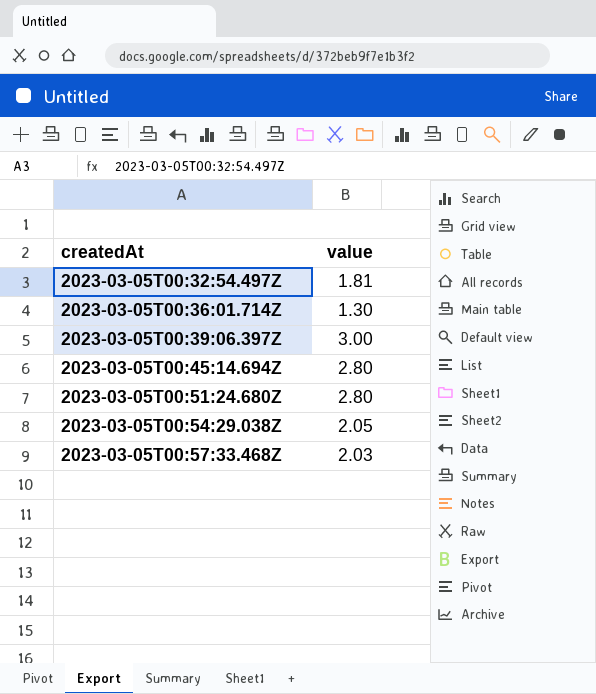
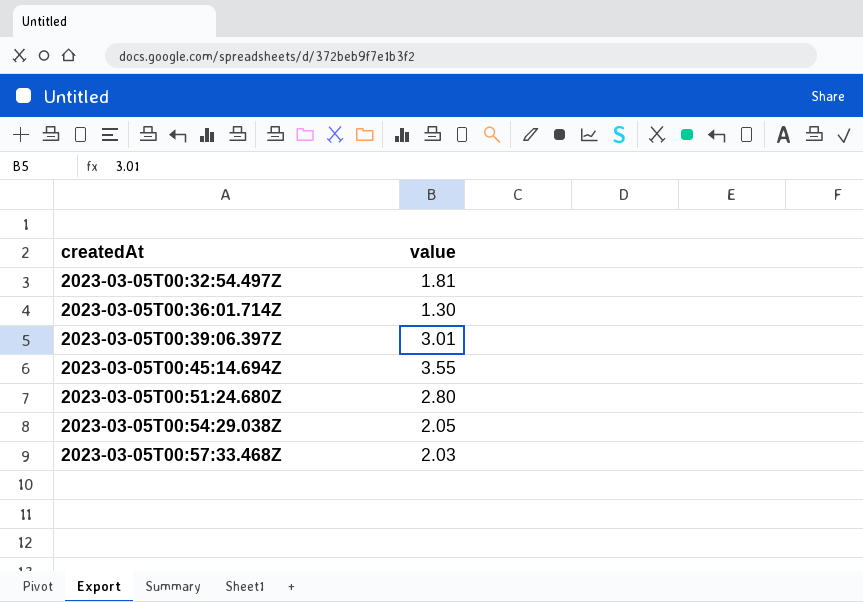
2023-03-05T00:39:06.397Z | value: 3.00 -> 3.01
2023-03-05T00:45:14.694Z | value: 2.80 -> 3.55

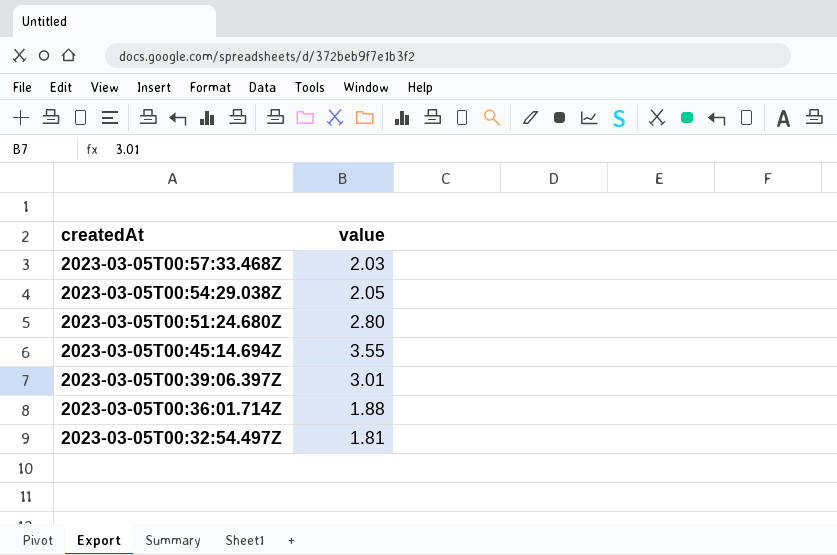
row order: createdAt ascending -> createdAt descending
2023-03-05T00:36:01.714Z | value: 1.30 -> 1.88

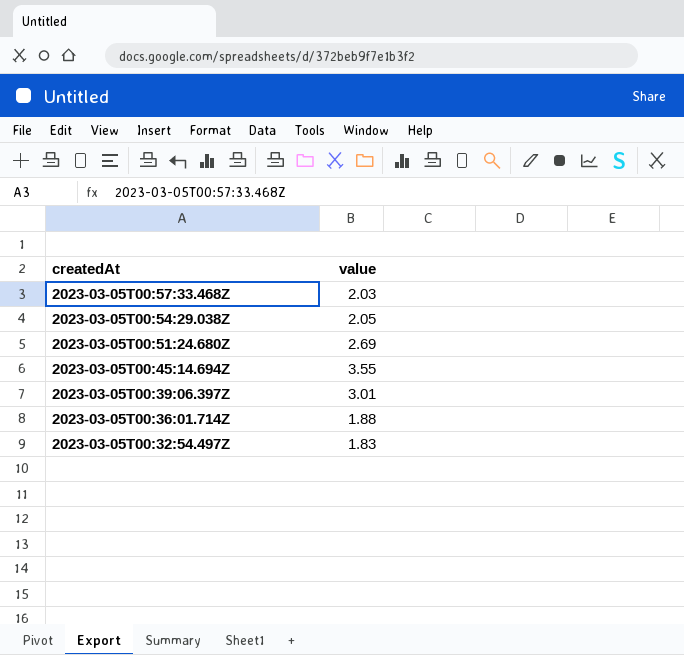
2023-03-05T00:51:24.680Z | value: 2.80 -> 2.69
2023-03-05T00:32:54.497Z | value: 1.81 -> 1.83

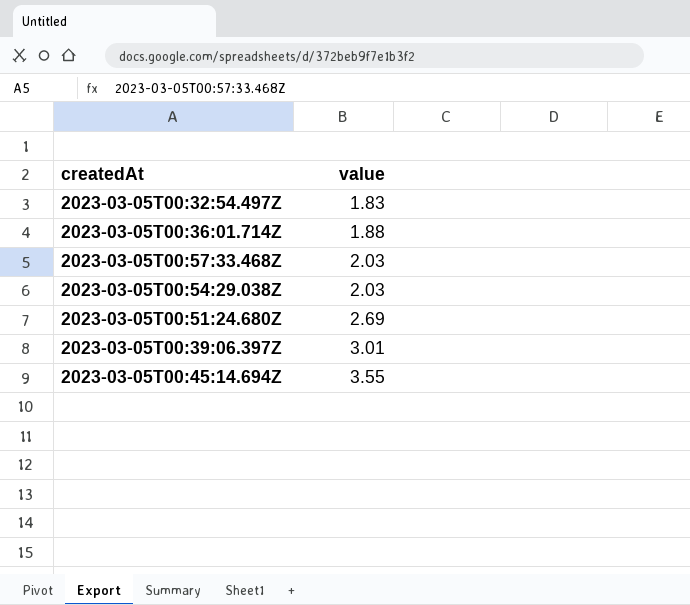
row order: createdAt descending -> value ascending
2023-03-05T00:54:29.038Z | value: 2.05 -> 2.03

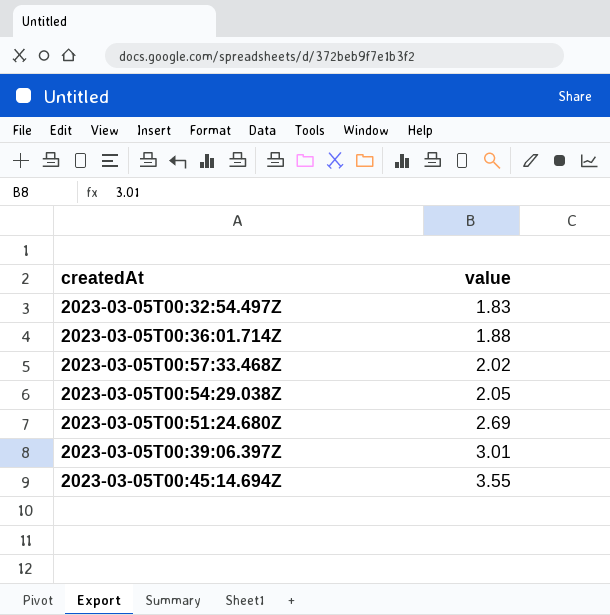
2023-03-05T00:57:33.468Z | value: 2.03 -> 2.02
2023-03-05T00:54:29.038Z | value: 2.03 -> 2.05

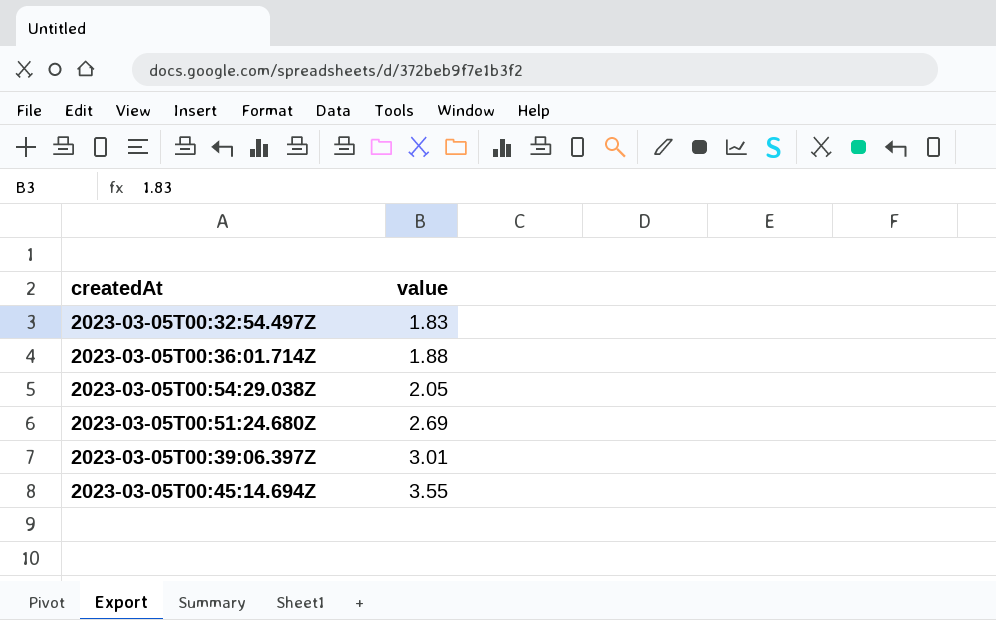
row 2023-03-05T00:57:33.468Z: 2.02 -> none

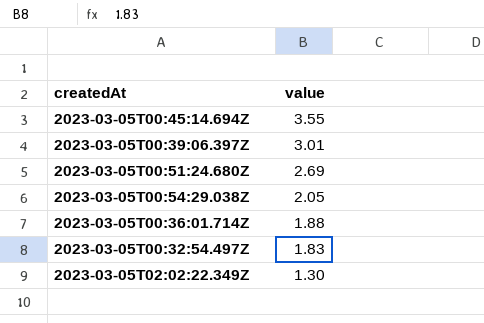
row order: value ascending -> value descending
row 2023-03-05T02:02:22.349Z: none -> 1.30

